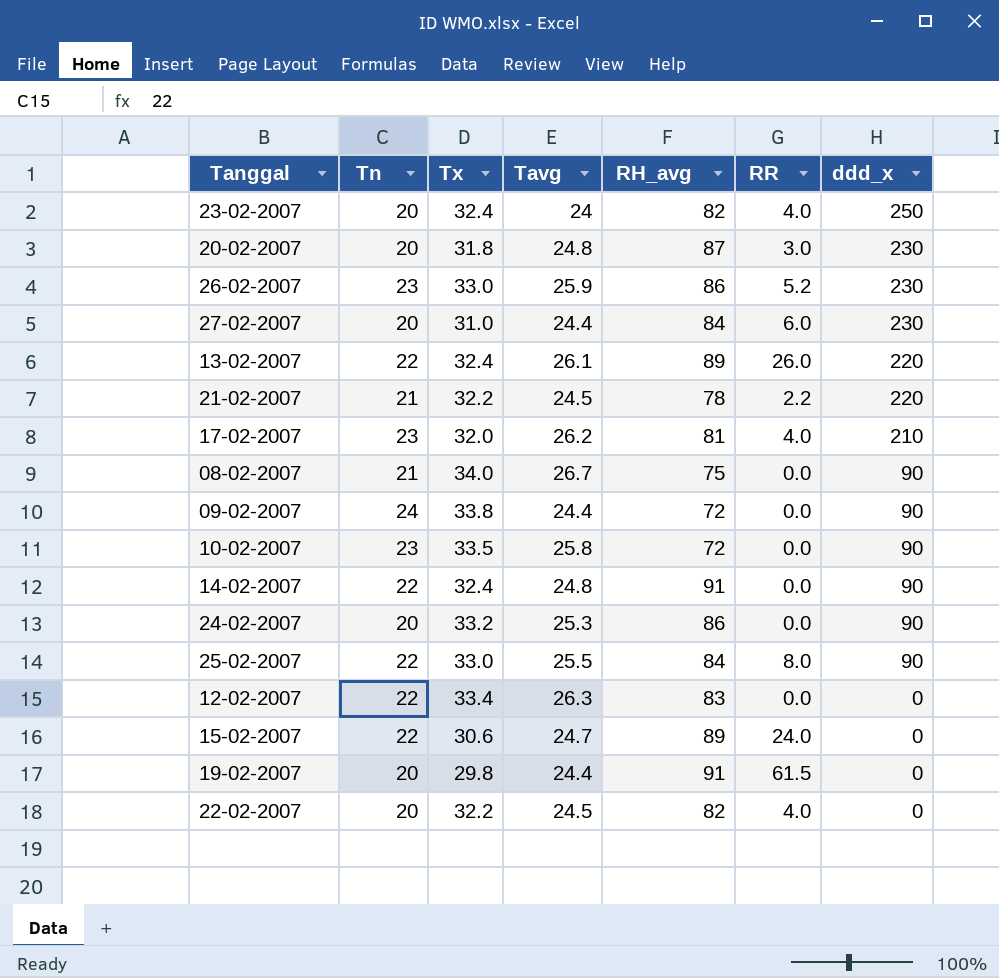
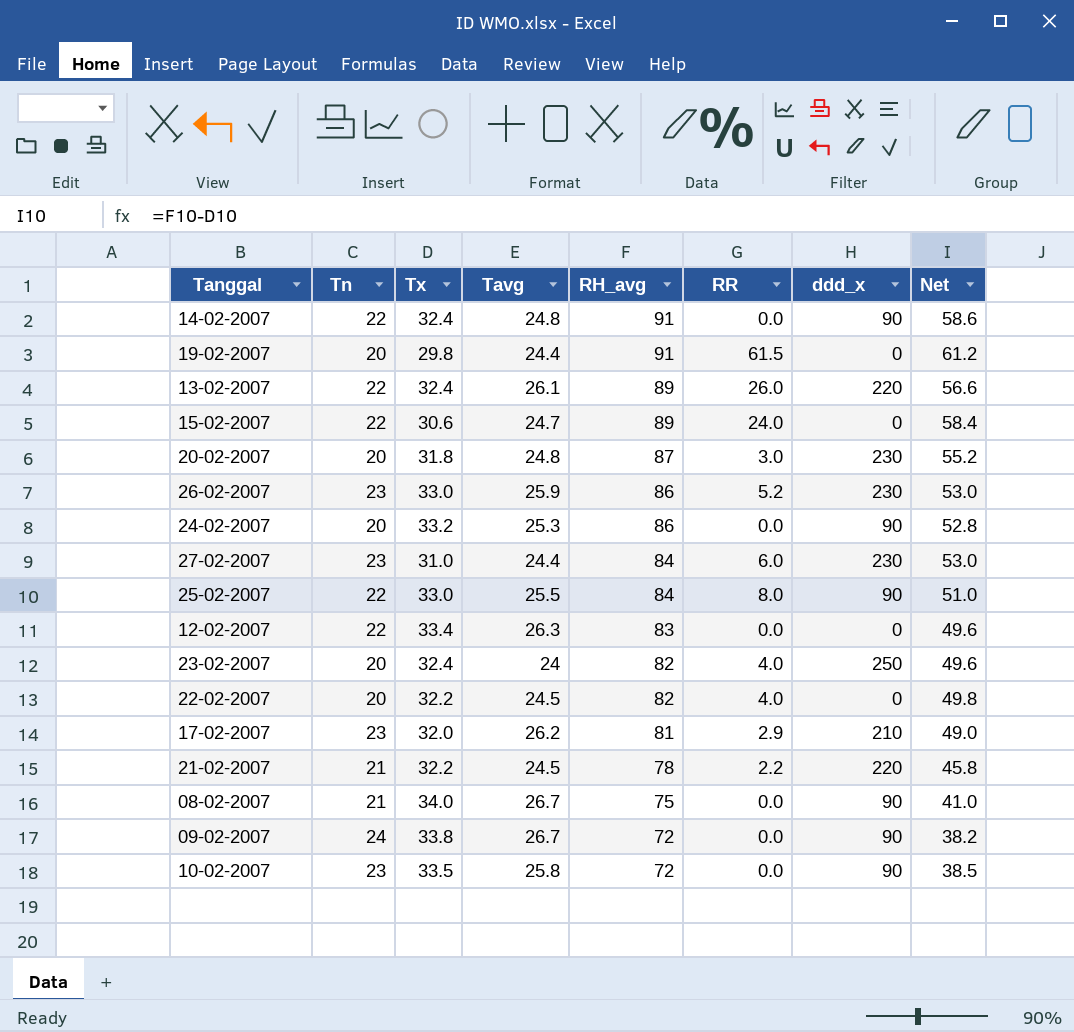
row order: ddd_x descending -> RH_avg descending
column Net | formula: none -> [RH_avg] - [Tx]
27-02-2007 | Tn: 20 -> 23
17-02-2007 | RR: 4.0 -> 2.9
09-02-2007 | Tavg: 24.4 -> 26.7

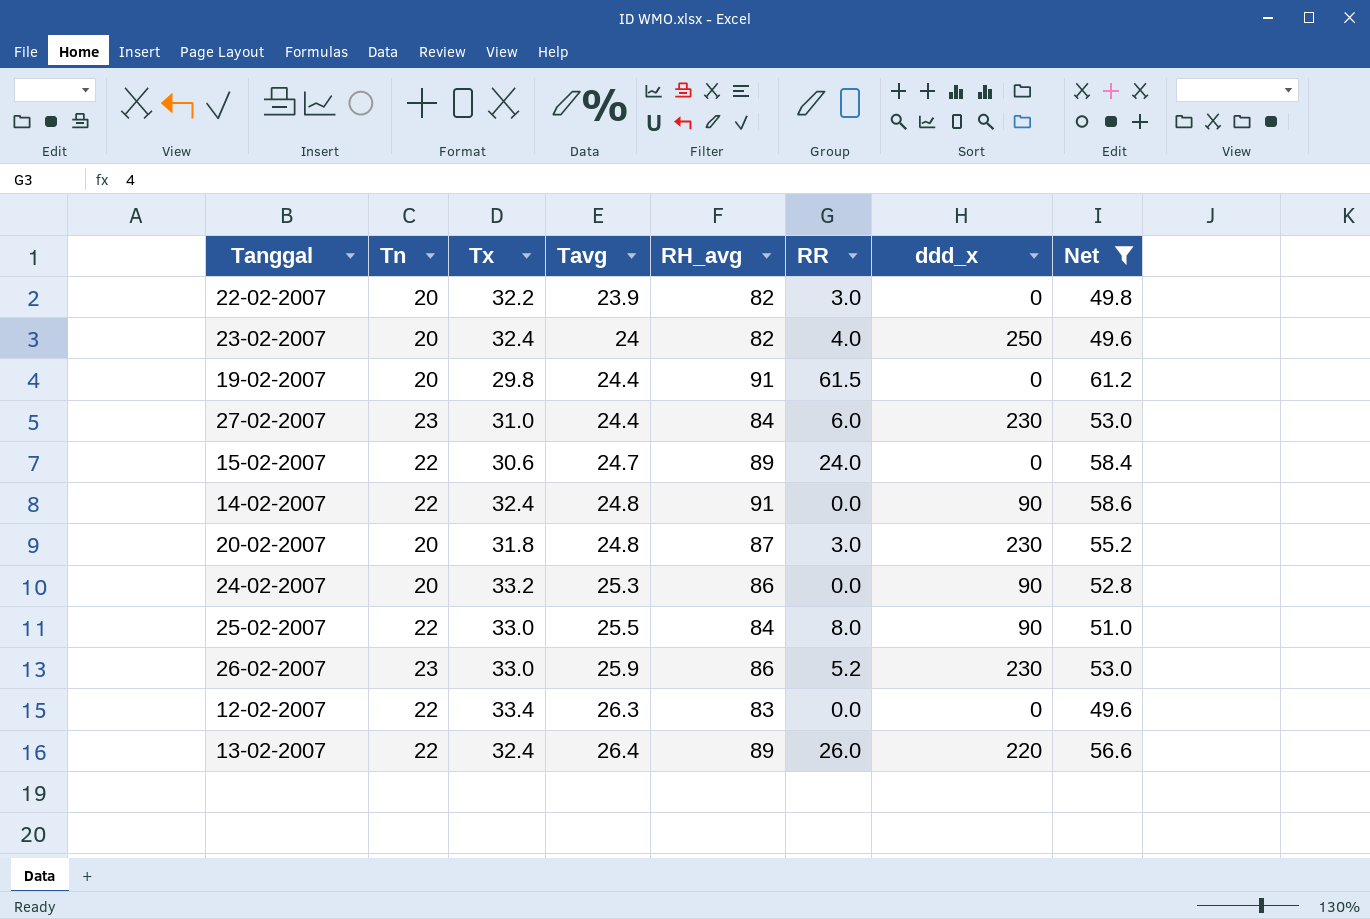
filter: none -> Net >= 49.6
row order: RH_avg descending -> Tavg ascending
22-02-2007 | Tavg: 24.5 -> 23.9
22-02-2007 | RR: 4.0 -> 3.0
13-02-2007 | Tavg: 26.1 -> 26.4

